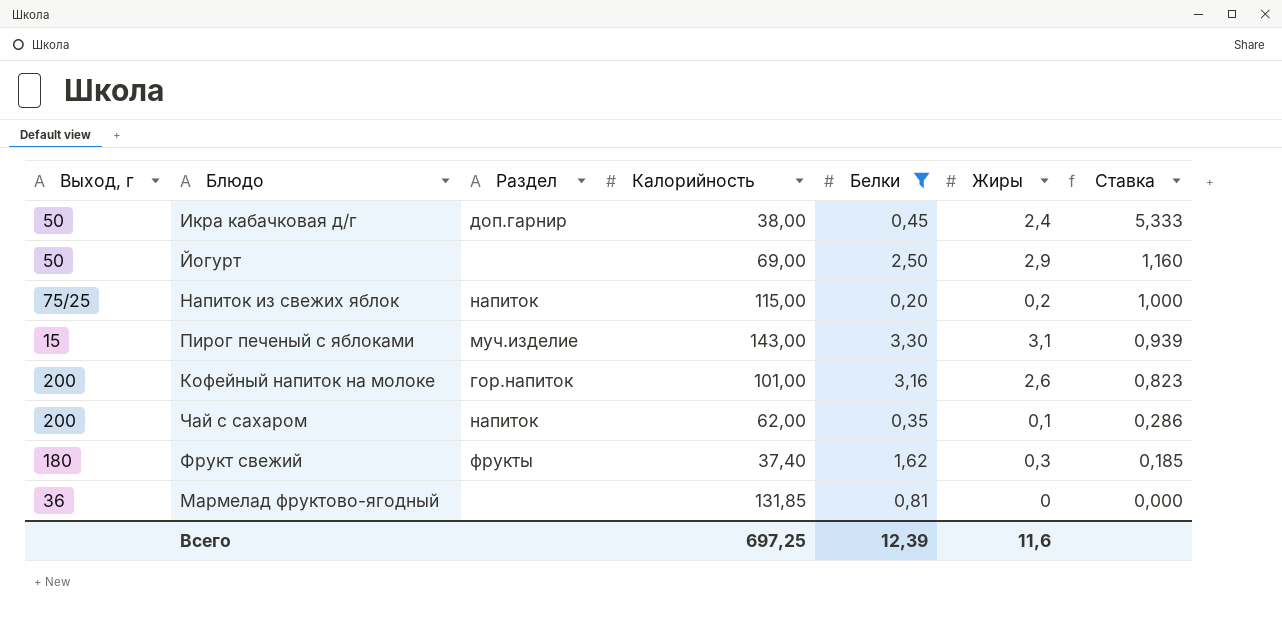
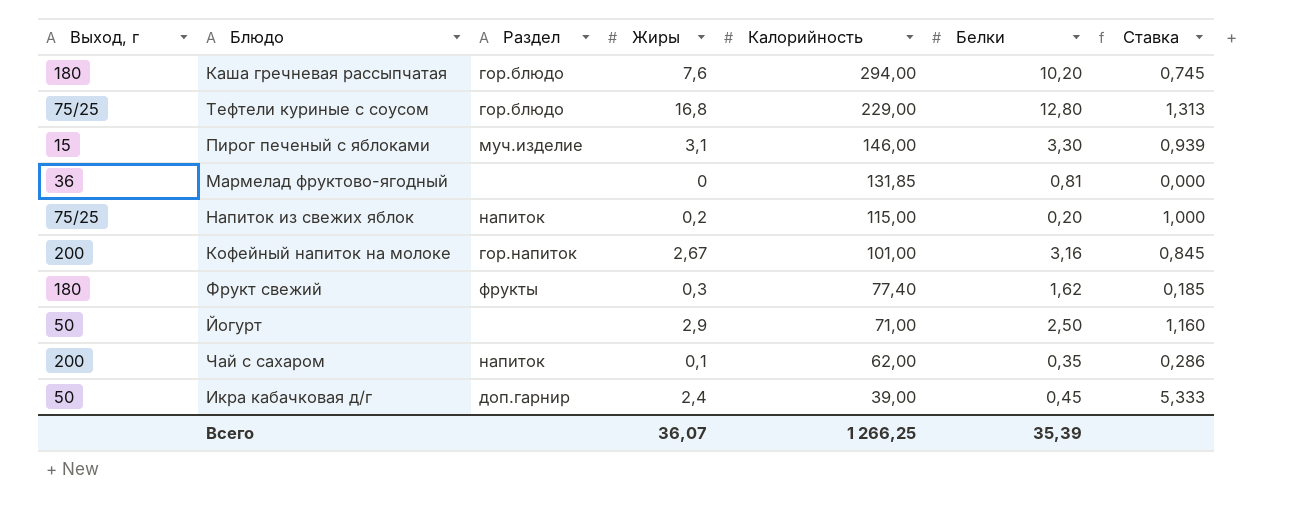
filter: Белки <= 3,30 -> none
row order: Ставка descending -> Калорийность descending
column Жиры | position: 6 -> 4
Пирог печеный с яблоками | Калорийность: 143,00 -> 146,00
Кофейный напиток на молоке | Жиры: 2,6 -> 2,67
Кофейный напиток на молоке | Ставка: 0,823 -> 0,845
Фрукт свежий | Калорийность: 37,40 -> 77,40
Йогурт | Калорийность: 69,00 -> 71,00
Икра кабачковая д/г | Калорийность: 38,00 -> 39,00
Всего | Жиры: 11,6 -> 36,07
Всего | Калорийность: 697,25 -> 1 266,25
Всего | Белки: 12,39 -> 35,39

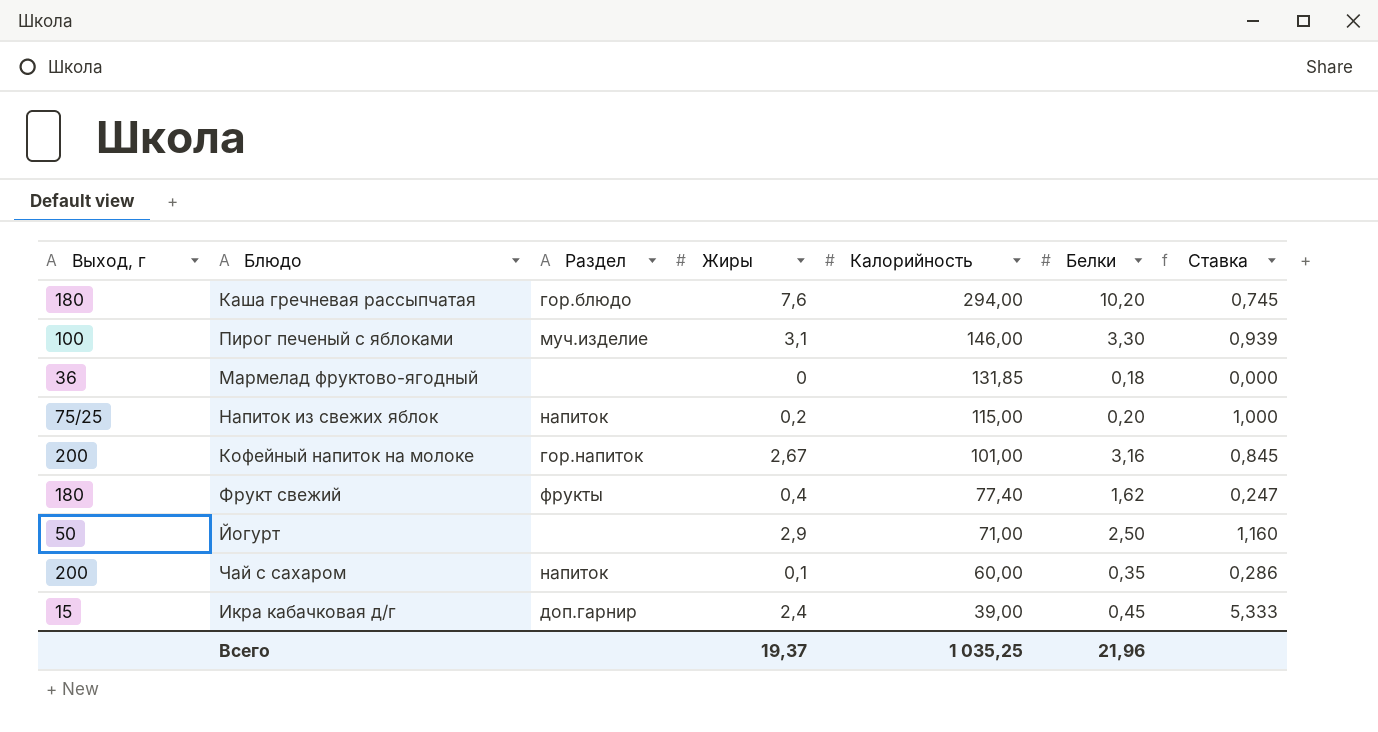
row Тефтели куриные с соусом: 75/25 | гор.блюдо | 16,8 | 229,00 | 12,80 | 1,313 -> none
Пирог печеный с яблоками | Выход, г: 15 -> 100
Мармелад фруктово-ягодный | Белки: 0,81 -> 0,18
Фрукт свежий | Жиры: 0,3 -> 0,4
Фрукт свежий | Ставка: 0,185 -> 0,247
Чай с сахаром | Калорийность: 62,00 -> 60,00
Икра кабачковая д/г | Выход, г: 50 -> 15
Всего | Жиры: 36,07 -> 19,37
Всего | Калорийность: 1 266,25 -> 1 035,25
Всего | Белки: 35,39 -> 21,96

